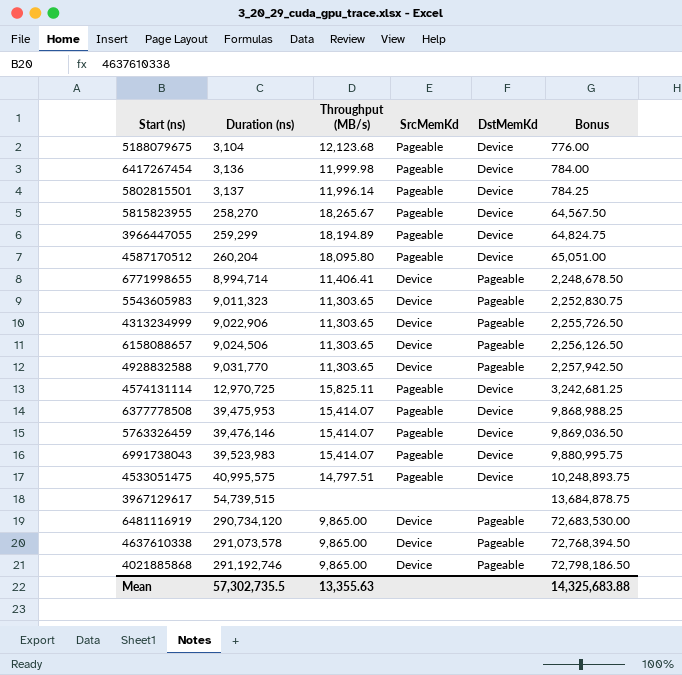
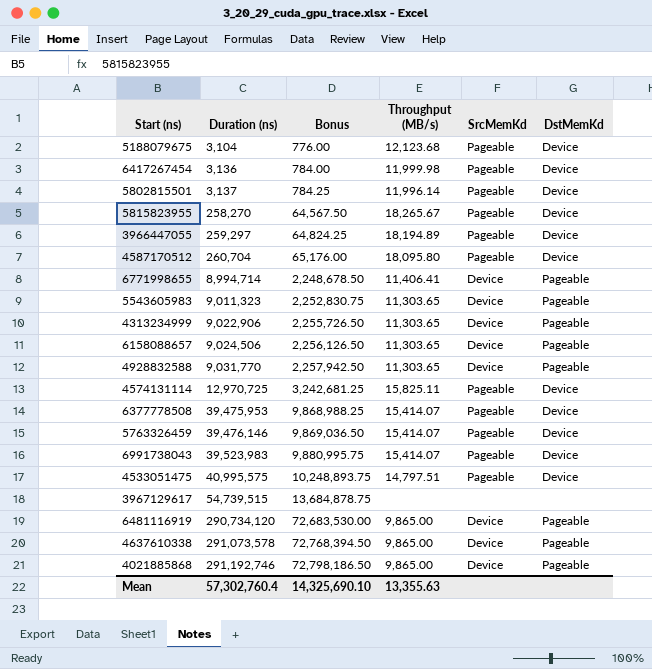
column Bonus | position: 6 -> 3
3966447055 | Duration (ns): 259,299 -> 259,297
3966447055 | Bonus: 64,824.75 -> 64,824.25
4587170512 | Duration (ns): 260,204 -> 260,704
4587170512 | Bonus: 65,051.00 -> 65,176.00
Mean | Duration (ns): 57,302,735.5 -> 57,302,760.4
Mean | Bonus: 14,325,683.88 -> 14,325,690.10

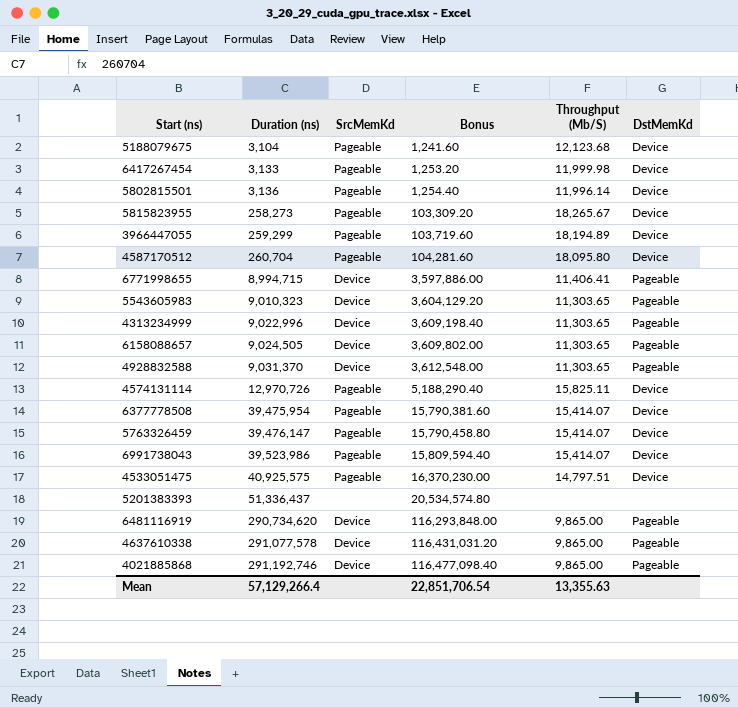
column SrcMemKd | position: 5 -> 3
column Bonus | formula: [Duration (ns)] * 0.25 -> [Duration (ns)] * 0.4
column name: Throughput (MB/s) -> Throughput (Mb/S)
row 3967129617: 54,739,515 | 13,684,878.75 | none | none | none -> none
6417267454 | Duration (ns): 3,136 -> 3,133
5802815501 | Duration (ns): 3,137 -> 3,136
5815823955 | Duration (ns): 258,270 -> 258,273
3966447055 | Duration (ns): 259,297 -> 259,299
6771998655 | Duration (ns): 8,994,714 -> 8,994,715
5543605983 | Duration (ns): 9,011,323 -> 9,010,323
4313234999 | Duration (ns): 9,022,906 -> 9,022,996
6158088657 | Duration (ns): 9,024,506 -> 9,024,505
4928832588 | Duration (ns): 9,031,770 -> 9,031,370
4574131114 | Duration (ns): 12,970,725 -> 12,970,726
6377778508 | Duration (ns): 39,475,953 -> 39,475,954
5763326459 | Duration (ns): 39,476,146 -> 39,476,147
6991738043 | Duration (ns): 39,523,983 -> 39,523,986
4533051475 | Duration (ns): 40,995,575 -> 40,925,575
row 5201383393: none -> 51,336,437 | none | 20,534,574.80 | none | none
6481116919 | Duration (ns): 290,734,120 -> 290,734,620
4637610338 | Duration (ns): 291,073,578 -> 291,077,578
Mean | Duration (ns): 57,302,760.4 -> 57,129,266.4
Mean | Bonus: 14,325,690.10 -> 22,851,706.54

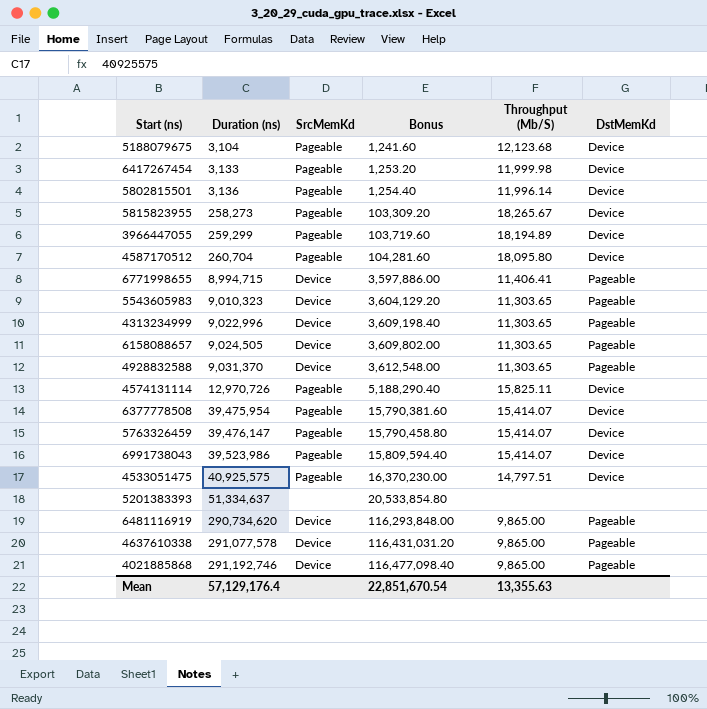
5201383393 | Duration (ns): 51,336,437 -> 51,334,637
5201383393 | Bonus: 20,534,574.80 -> 20,533,854.80
Mean | Duration (ns): 57,129,266.4 -> 57,129,176.4
Mean | Bonus: 22,851,706.54 -> 22,851,670.54

